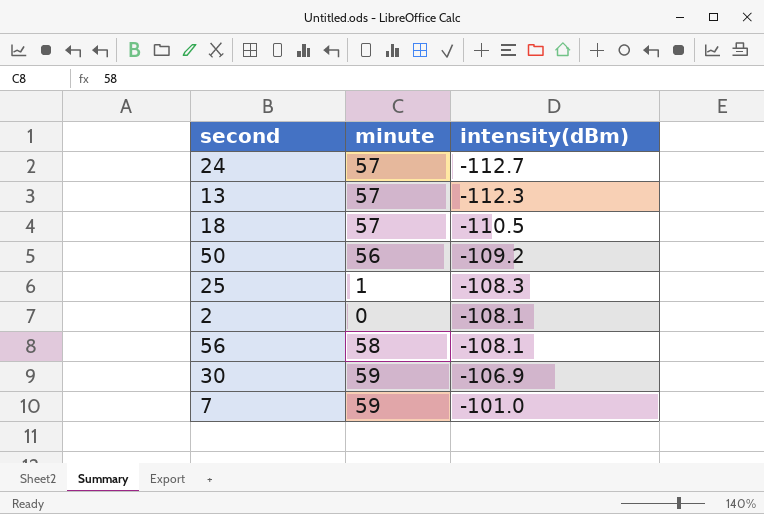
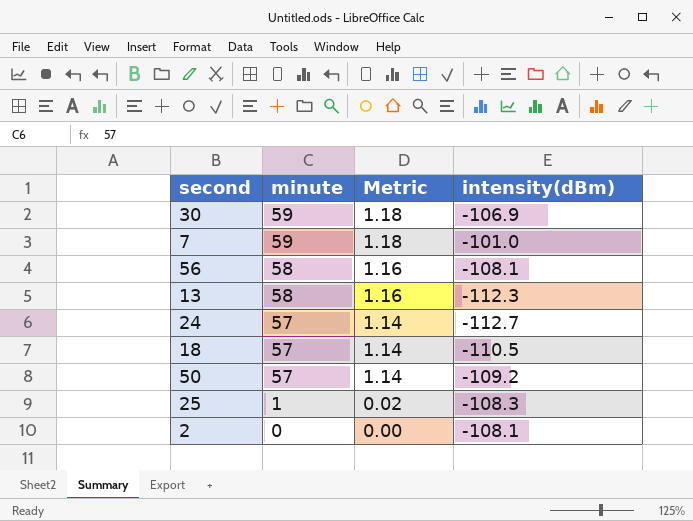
row order: intensity(dBm) ascending -> minute descending
column Metric | formula: none -> [minute] * 0.02
13 | minute: 57 -> 58
50 | minute: 56 -> 57

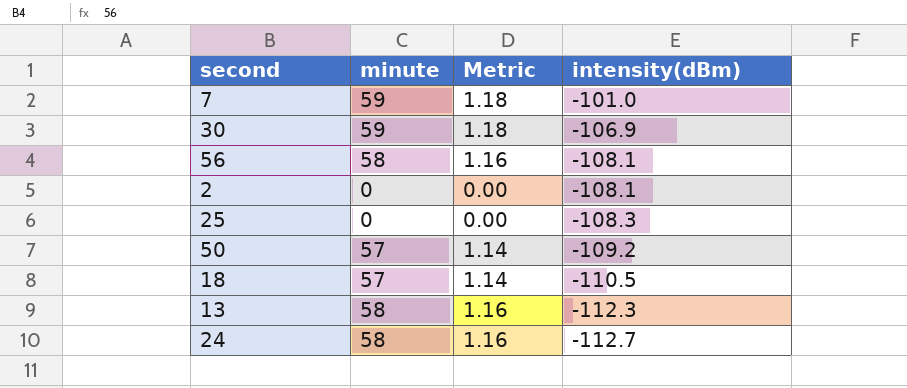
row order: minute descending -> intensity(dBm) descending
25 | minute: 1 -> 0
25 | Metric: 0.02 -> 0.00
24 | minute: 57 -> 58
24 | Metric: 1.14 -> 1.16

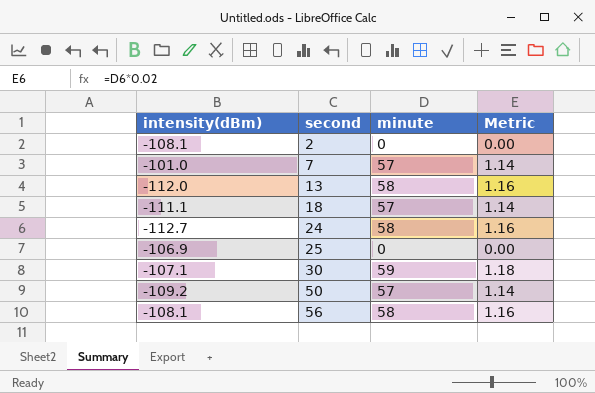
row order: intensity(dBm) descending -> second ascending
column intensity(dBm) | position: 4 -> 1
7 | minute: 59 -> 57
7 | Metric: 1.18 -> 1.14
13 | intensity(dBm): -112.3 -> -112.0
18 | intensity(dBm): -110.5 -> -111.1
25 | intensity(dBm): -108.3 -> -106.9
30 | intensity(dBm): -106.9 -> -107.1

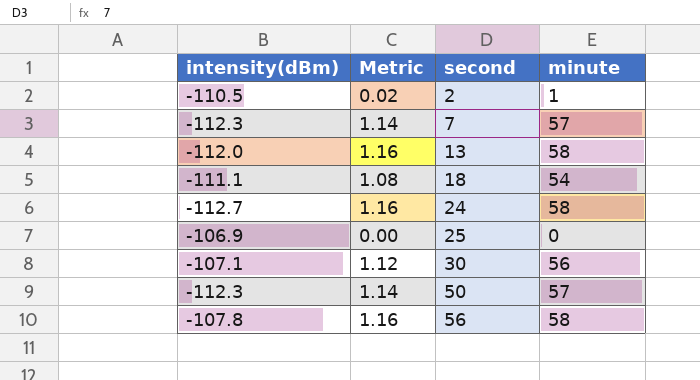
column Metric | position: 4 -> 2
2 | intensity(dBm): -108.1 -> -110.5
2 | Metric: 0.00 -> 0.02
2 | minute: 0 -> 1
7 | intensity(dBm): -101.0 -> -112.3
18 | Metric: 1.14 -> 1.08
18 | minute: 57 -> 54
30 | Metric: 1.18 -> 1.12
30 | minute: 59 -> 56
50 | intensity(dBm): -109.2 -> -112.3
56 | intensity(dBm): -108.1 -> -107.8

